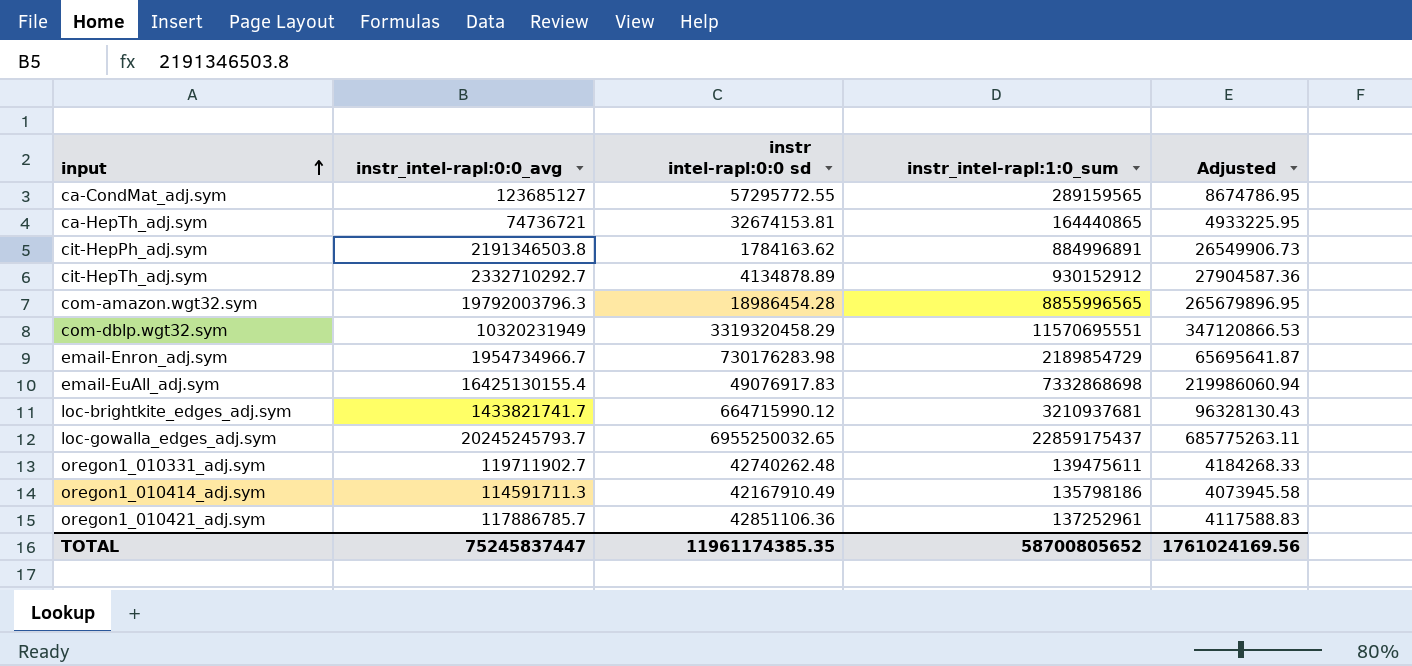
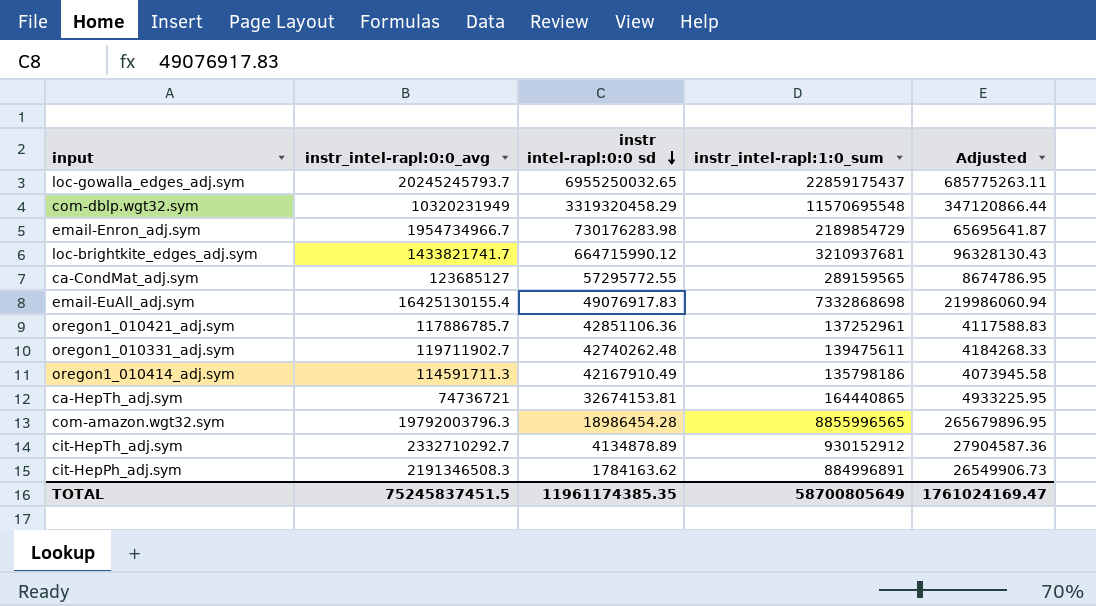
row order: input ascending -> instr intel-rapl:0:0 sd descending
com-dblp.wgt32.sym | instr_intel-rapl:1:0_sum: 11570695551 -> 11570695548
com-dblp.wgt32.sym | Adjusted: 347120866.53 -> 347120866.44
cit-HepPh_adj.sym | instr_intel-rapl:0:0_avg: 2191346503.8 -> 2191346508.3
TOTAL | instr_intel-rapl:0:0_avg: 75245837447 -> 75245837451.5
TOTAL | instr_intel-rapl:1:0_sum: 58700805652 -> 58700805649
TOTAL | Adjusted: 1761024169.56 -> 1761024169.47

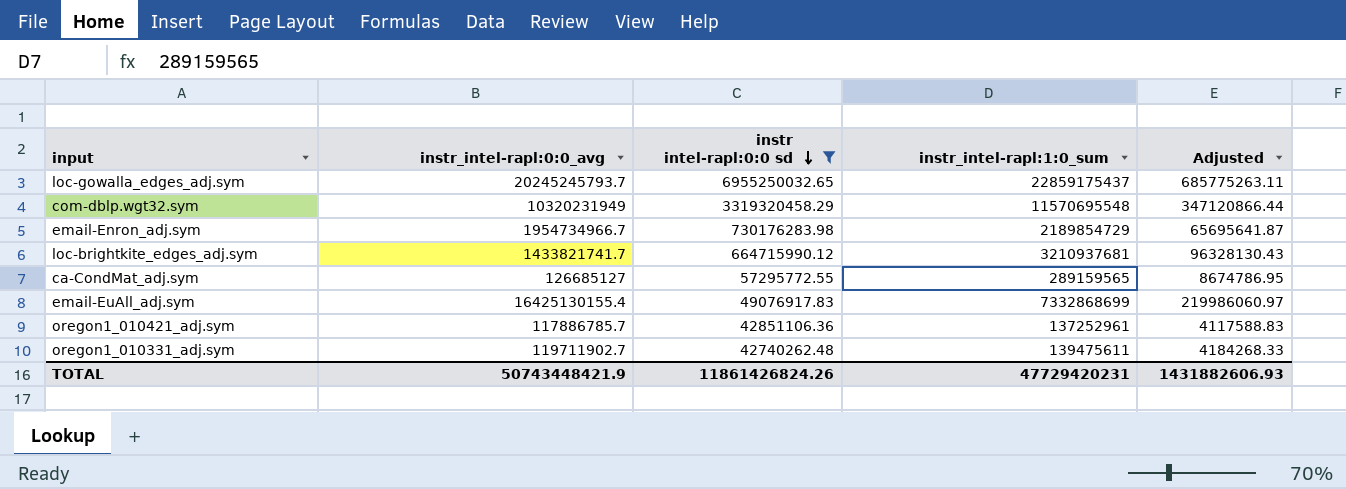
filter: none -> instr intel-rapl:0:0 sd >= 42740262.48
ca-CondMat_adj.sym | instr_intel-rapl:0:0_avg: 123685127 -> 126685127
email-EuAll_adj.sym | instr_intel-rapl:1:0_sum: 7332868698 -> 7332868699
email-EuAll_adj.sym | Adjusted: 219986060.94 -> 219986060.97
TOTAL | instr_intel-rapl:0:0_avg: 75245837451.5 -> 50743448421.9
TOTAL | instr intel-rapl:0:0 sd: 11961174385.35 -> 11861426824.26
TOTAL | instr_intel-rapl:1:0_sum: 58700805649 -> 47729420231
TOTAL | Adjusted: 1761024169.47 -> 1431882606.93

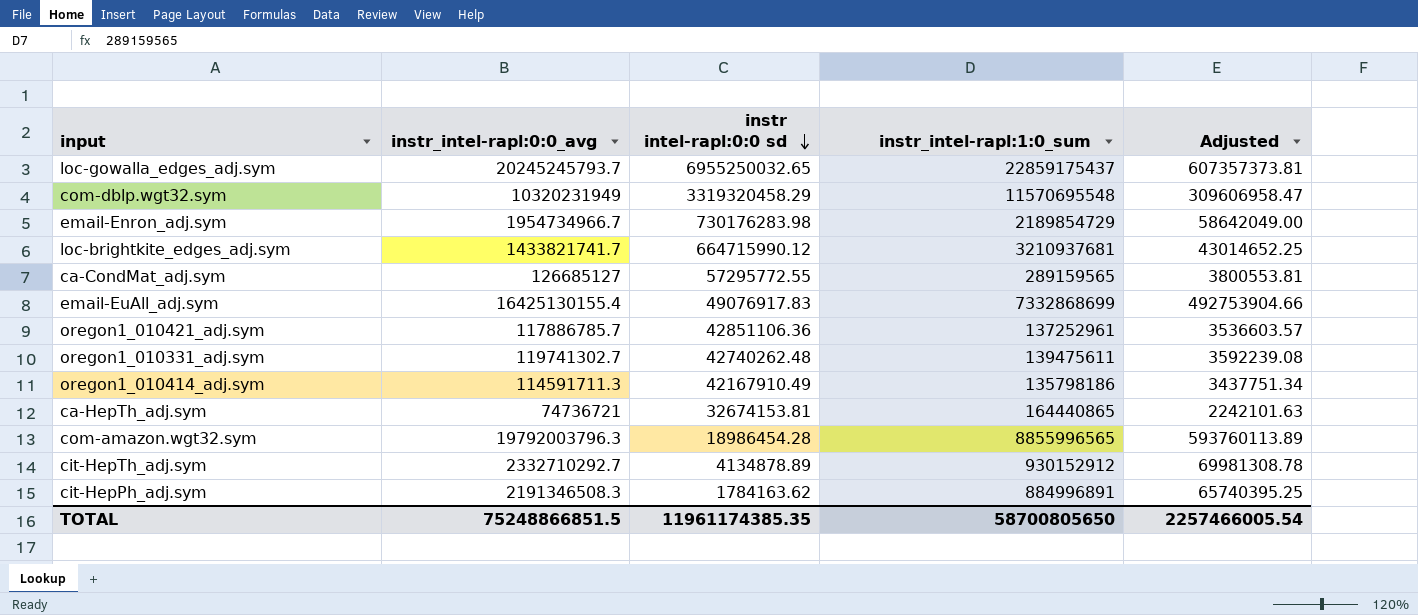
filter: instr intel-rapl:0:0 sd >= 42740262.48 -> none
column Adjusted | formula: [instr_intel-rapl:1:0_sum] * 0.03 -> [instr_intel-rapl:0:0_avg] * 0.03
oregon1_010331_adj.sym | instr_intel-rapl:0:0_avg: 119711902.7 -> 119741302.7
TOTAL | instr_intel-rapl:0:0_avg: 50743448421.9 -> 75248866851.5
TOTAL | instr intel-rapl:0:0 sd: 11861426824.26 -> 11961174385.35
TOTAL | instr_intel-rapl:1:0_sum: 47729420231 -> 58700805650
TOTAL | Adjusted: 1431882606.93 -> 2257466005.54

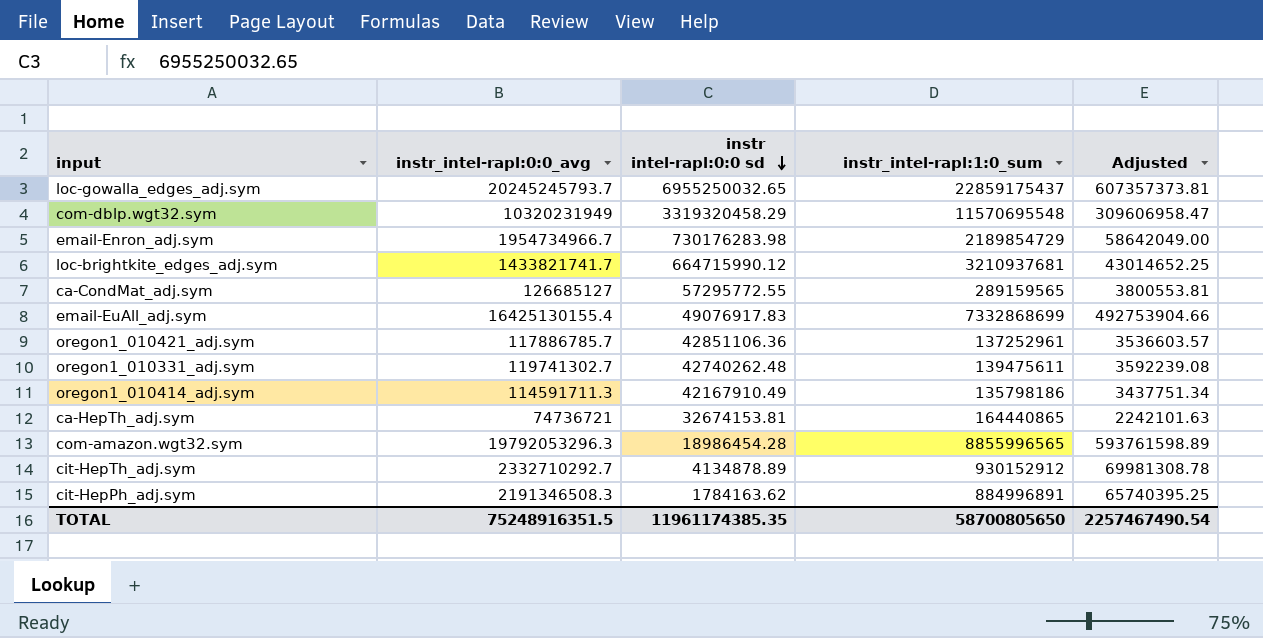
com-amazon.wgt32.sym | instr_intel-rapl:0:0_avg: 19792003796.3 -> 19792053296.3
com-amazon.wgt32.sym | Adjusted: 593760113.89 -> 593761598.89
TOTAL | instr_intel-rapl:0:0_avg: 75248866851.5 -> 75248916351.5
TOTAL | Adjusted: 2257466005.54 -> 2257467490.54

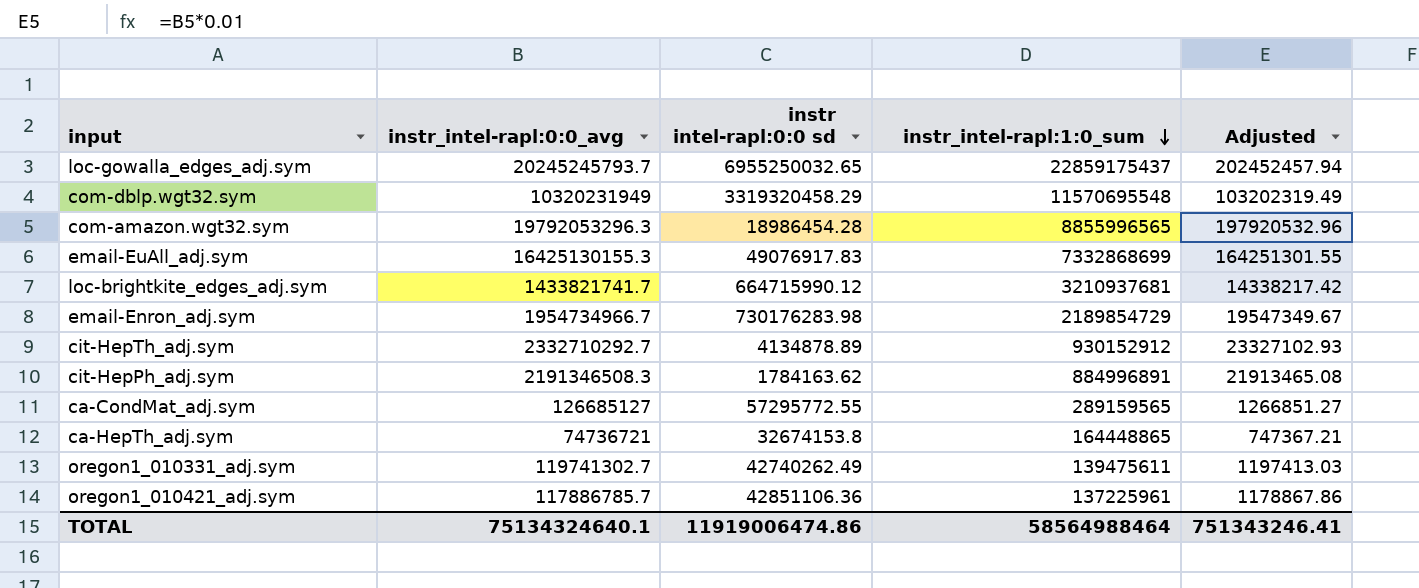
row order: instr intel-rapl:0:0 sd descending -> instr_intel-rapl:1:0_sum descending
column Adjusted | formula: [instr_intel-rapl:0:0_avg] * 0.03 -> [instr_intel-rapl:0:0_avg] * 0.01
row oregon1_010414_adj.sym: 114591711.3 | 42167910.49 | 135798186 | 3437751.34 -> none
email-EuAll_adj.sym | instr_intel-rapl:0:0_avg: 16425130155.4 -> 16425130155.3
ca-HepTh_adj.sym | instr intel-rapl:0:0 sd: 32674153.81 -> 32674153.8
ca-HepTh_adj.sym | instr_intel-rapl:1:0_sum: 164440865 -> 164448865
oregon1_010331_adj.sym | instr intel-rapl:0:0 sd: 42740262.48 -> 42740262.49
oregon1_010421_adj.sym | instr_intel-rapl:1:0_sum: 137252961 -> 137225961
TOTAL | instr_intel-rapl:0:0_avg: 75248916351.5 -> 75134324640.1
TOTAL | instr intel-rapl:0:0 sd: 11961174385.35 -> 11919006474.86
TOTAL | instr_intel-rapl:1:0_sum: 58700805650 -> 58564988464
TOTAL | Adjusted: 2257467490.54 -> 751343246.41

